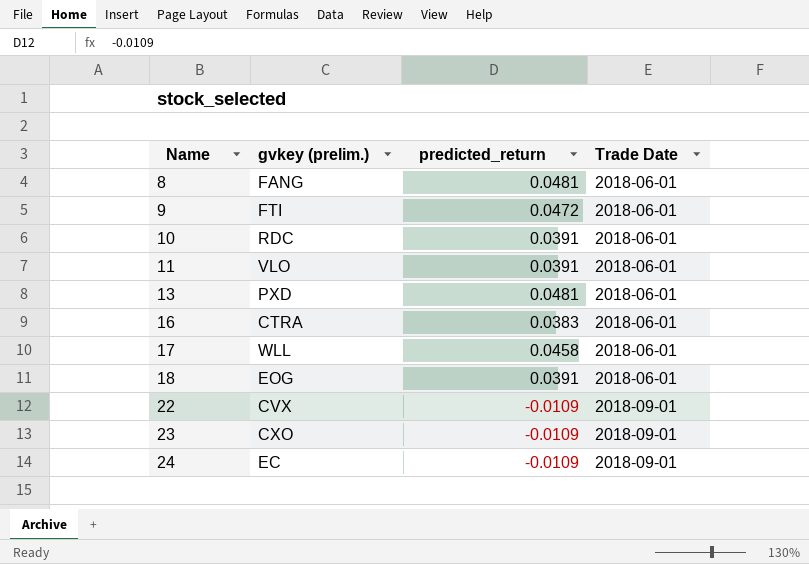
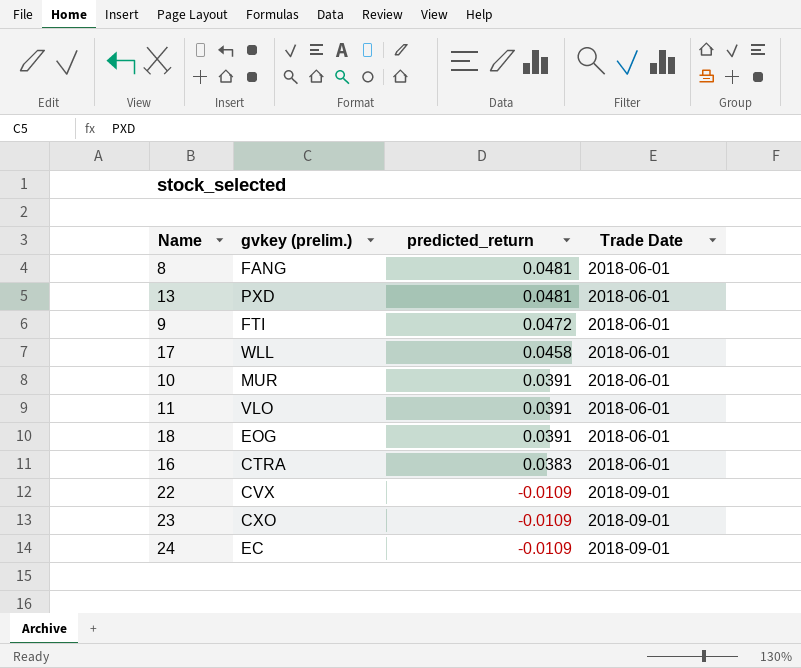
row order: Name ascending -> predicted_return descending
10 | gvkey (prelim.): RDC -> MUR

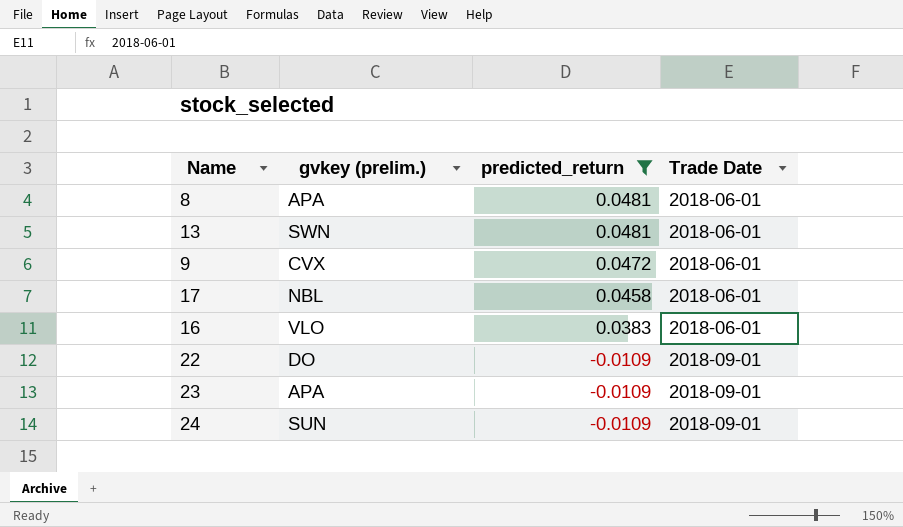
filter: none -> predicted_return != 0.0391
8 | gvkey (prelim.): FANG -> APA
13 | gvkey (prelim.): PXD -> SWN
9 | gvkey (prelim.): FTI -> CVX
17 | gvkey (prelim.): WLL -> NBL
16 | gvkey (prelim.): CTRA -> VLO
22 | gvkey (prelim.): CVX -> DO
23 | gvkey (prelim.): CXO -> APA
24 | gvkey (prelim.): EC -> SUN

